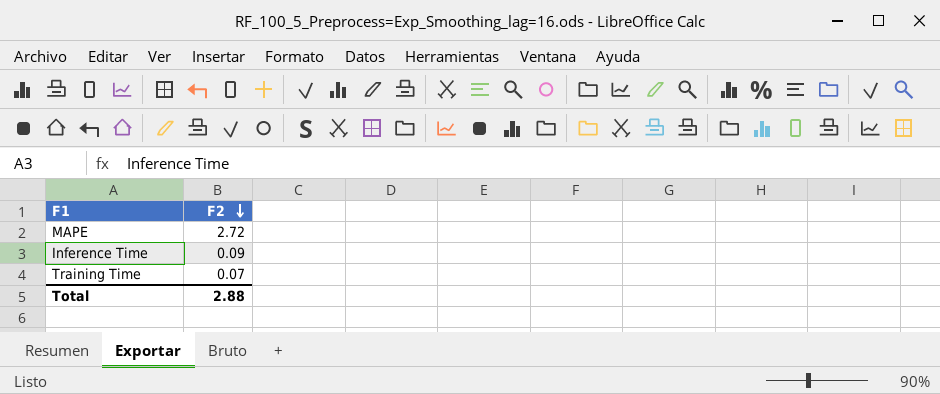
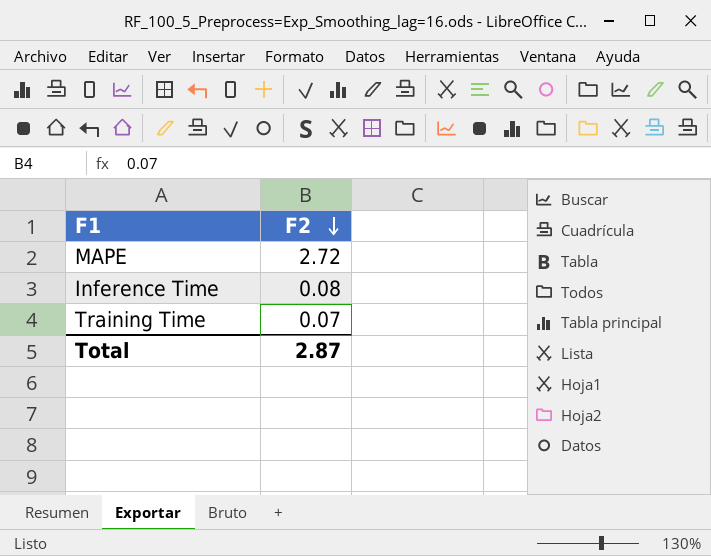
Inference Time | F2: 0.09 -> 0.08
Total | F2: 2.88 -> 2.87

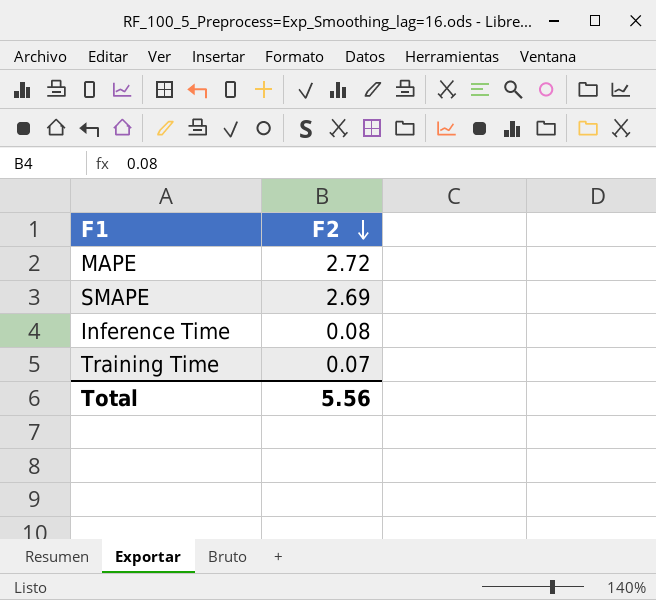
row SMAPE: none -> 2.69
Total | F2: 2.87 -> 5.56

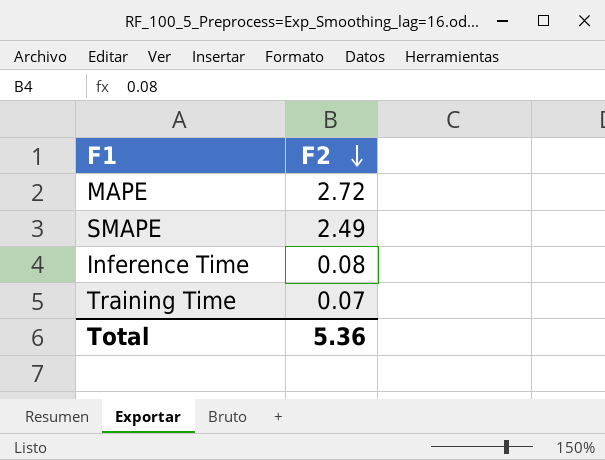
SMAPE | F2: 2.69 -> 2.49
Total | F2: 5.56 -> 5.36

